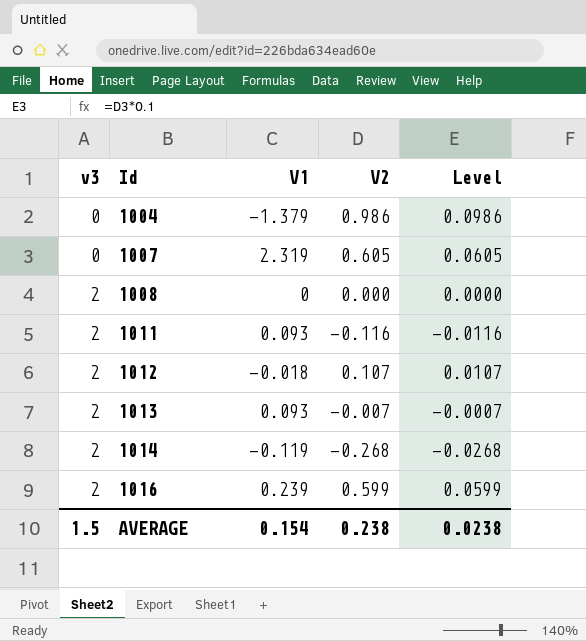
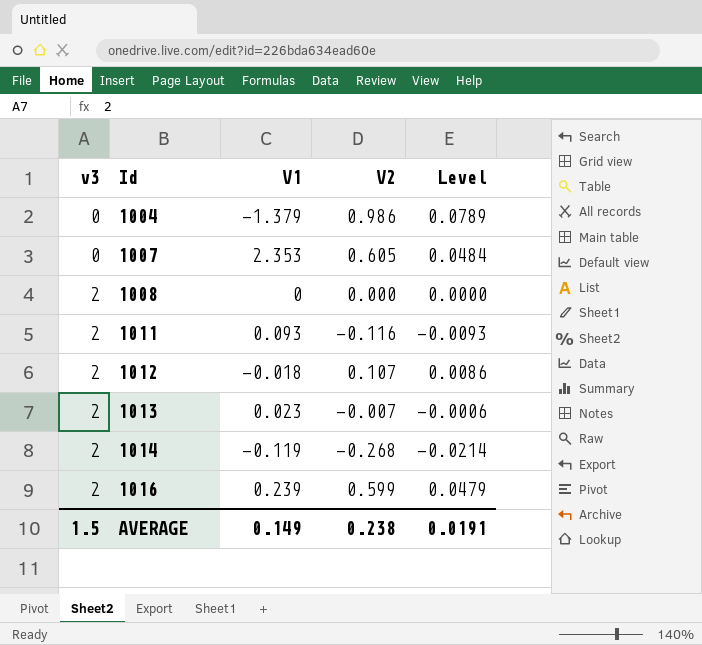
column Level | formula: [V2] * 0.1 -> [V2] * 0.08
1007 | V1: 2.319 -> 2.353
1013 | V1: 0.093 -> 0.023
AVERAGE | V1: 0.154 -> 0.149
AVERAGE | Level: 0.0238 -> 0.0191

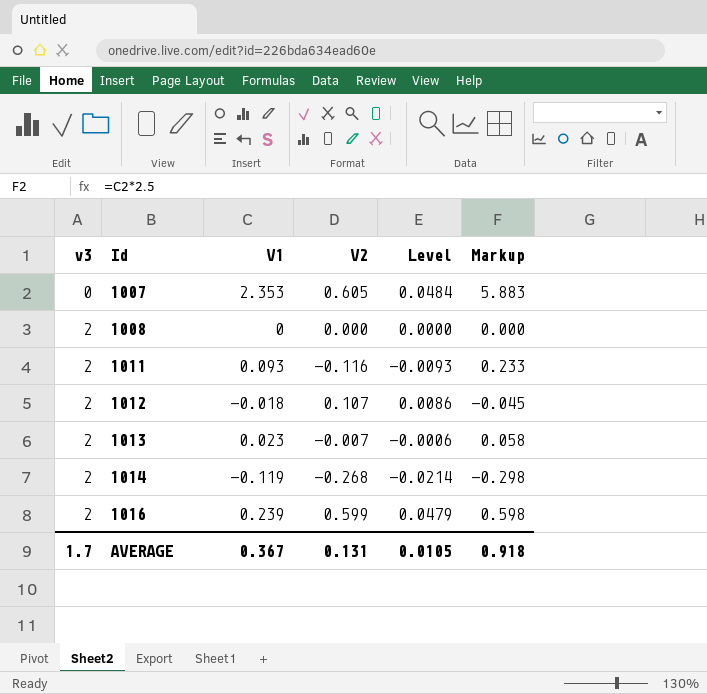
column Markup | formula: none -> [V1] * 2.5
row 1004: 0 | -1.379 | 0.986 | 0.0789 -> none
AVERAGE | v3: 1.5 -> 1.7
AVERAGE | V1: 0.149 -> 0.367
AVERAGE | V2: 0.238 -> 0.131
AVERAGE | Level: 0.0191 -> 0.0105

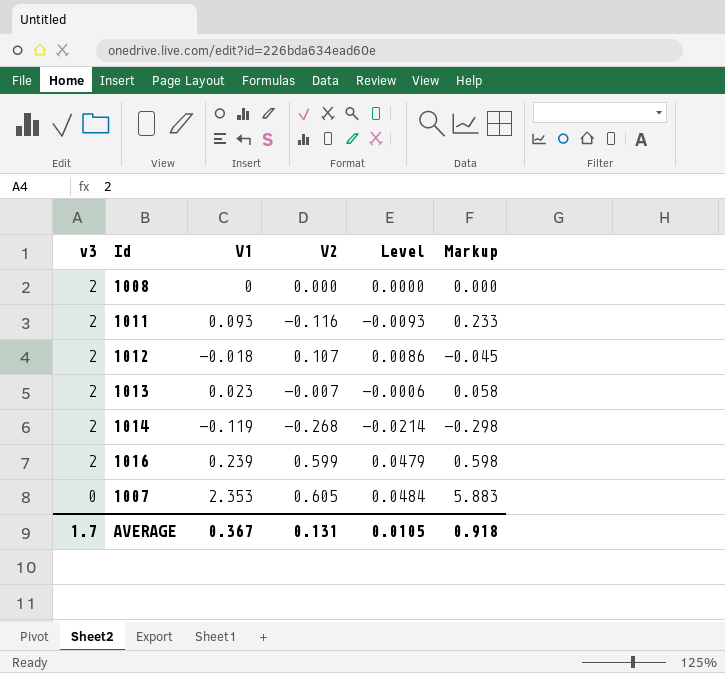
row order: v3 ascending -> v3 descending

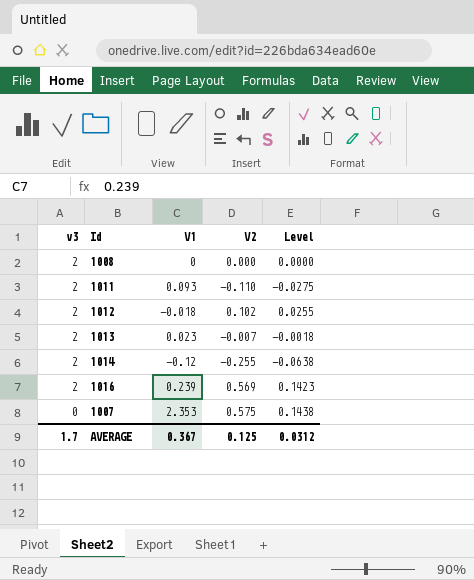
column Markup | formula: [V1] * 2.5 -> none
column Level | formula: [V2] * 0.08 -> [V2] * 0.25
1011 | V2: -0.116 -> -0.110
1012 | V2: 0.107 -> 0.102
1014 | V1: -0.119 -> -0.12
1014 | V2: -0.268 -> -0.255
1016 | V2: 0.599 -> 0.569
1007 | V2: 0.605 -> 0.575
AVERAGE | V2: 0.131 -> 0.125
AVERAGE | Level: 0.0105 -> 0.0312

